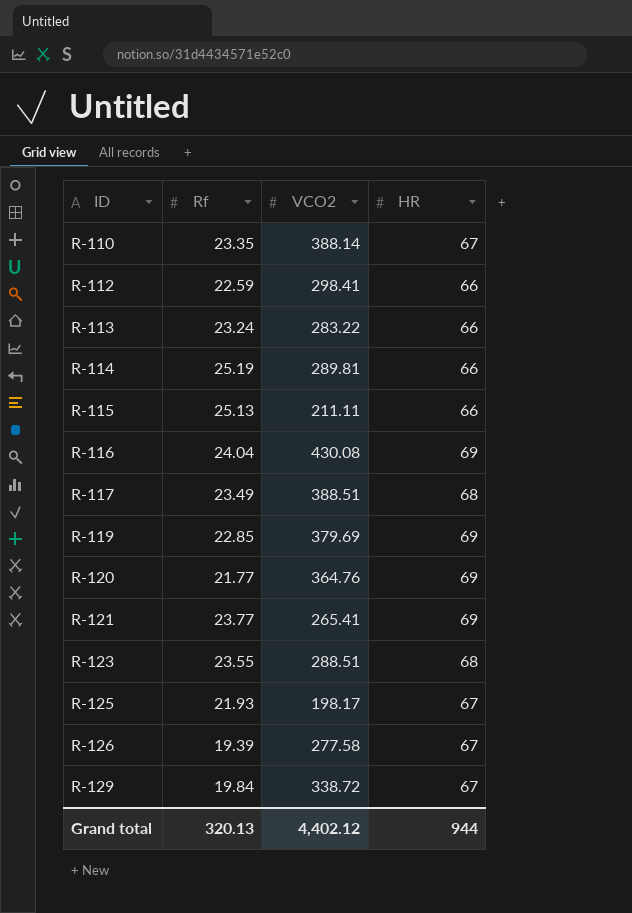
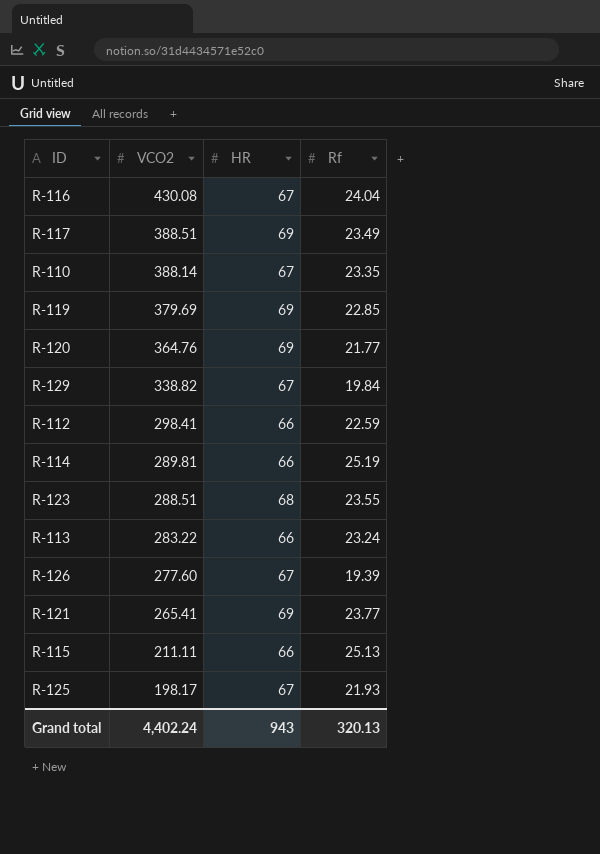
row order: ID ascending -> VCO2 descending
column Rf | position: 2 -> 4
R-116 | HR: 69 -> 67
R-117 | HR: 68 -> 69
R-129 | VCO2: 338.72 -> 338.82
R-126 | VCO2: 277.58 -> 277.60
Grand total | VCO2: 4,402.12 -> 4,402.24
Grand total | HR: 944 -> 943

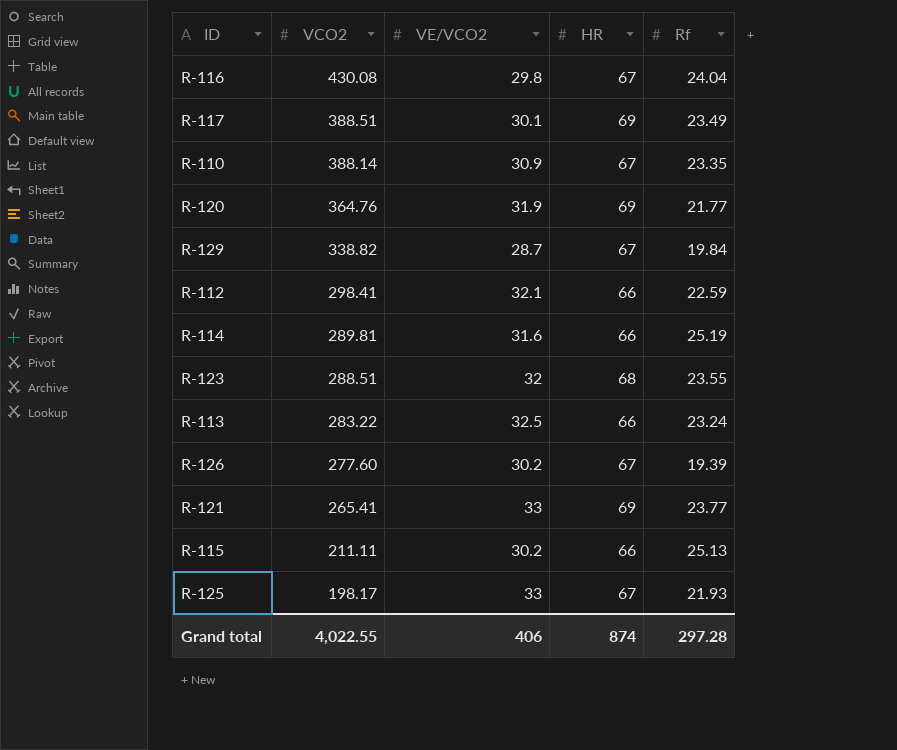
column VE/VCO2 | position: none -> 3
row R-119: 379.69 | 69 | 22.85 -> none
Grand total | VCO2: 4,402.24 -> 4,022.55
Grand total | HR: 943 -> 874
Grand total | Rf: 320.13 -> 297.28

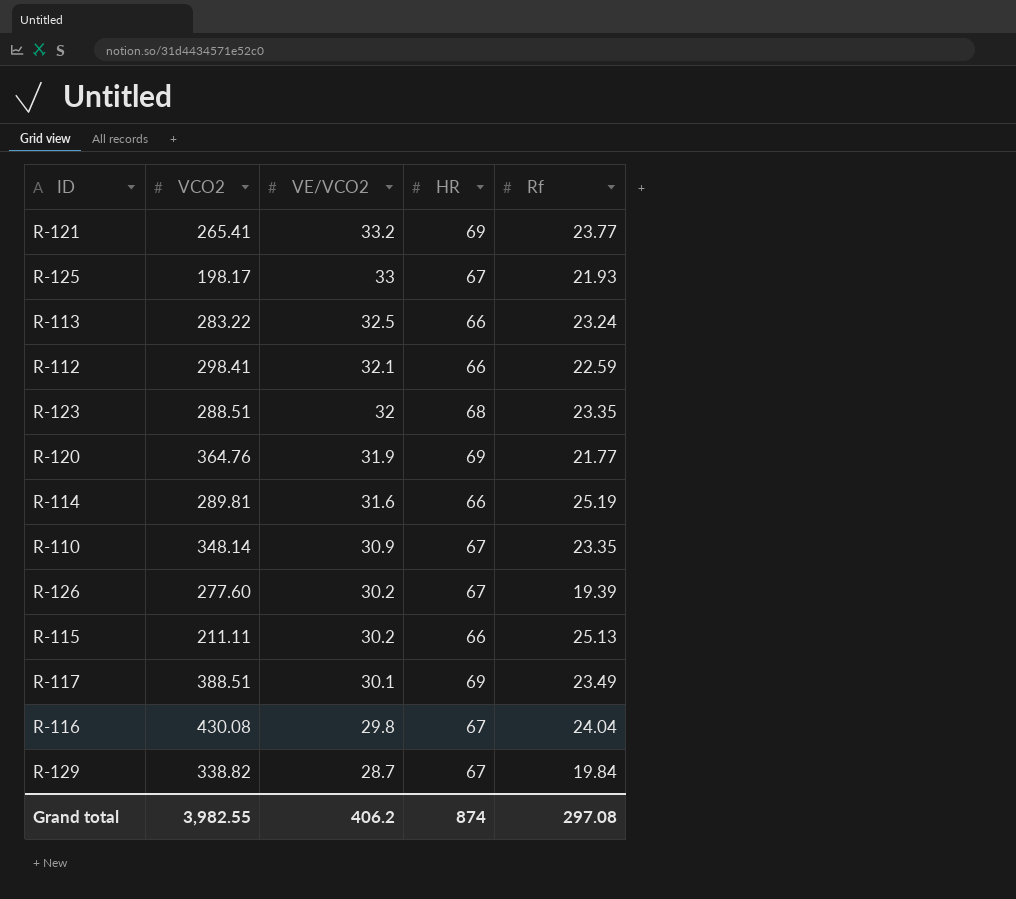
row order: VCO2 descending -> VE/VCO2 descending
R-121 | VE/VCO2: 33 -> 33.2
R-123 | Rf: 23.55 -> 23.35
R-110 | VCO2: 388.14 -> 348.14
Grand total | VCO2: 4,022.55 -> 3,982.55
Grand total | VE/VCO2: 406 -> 406.2
Grand total | Rf: 297.28 -> 297.08

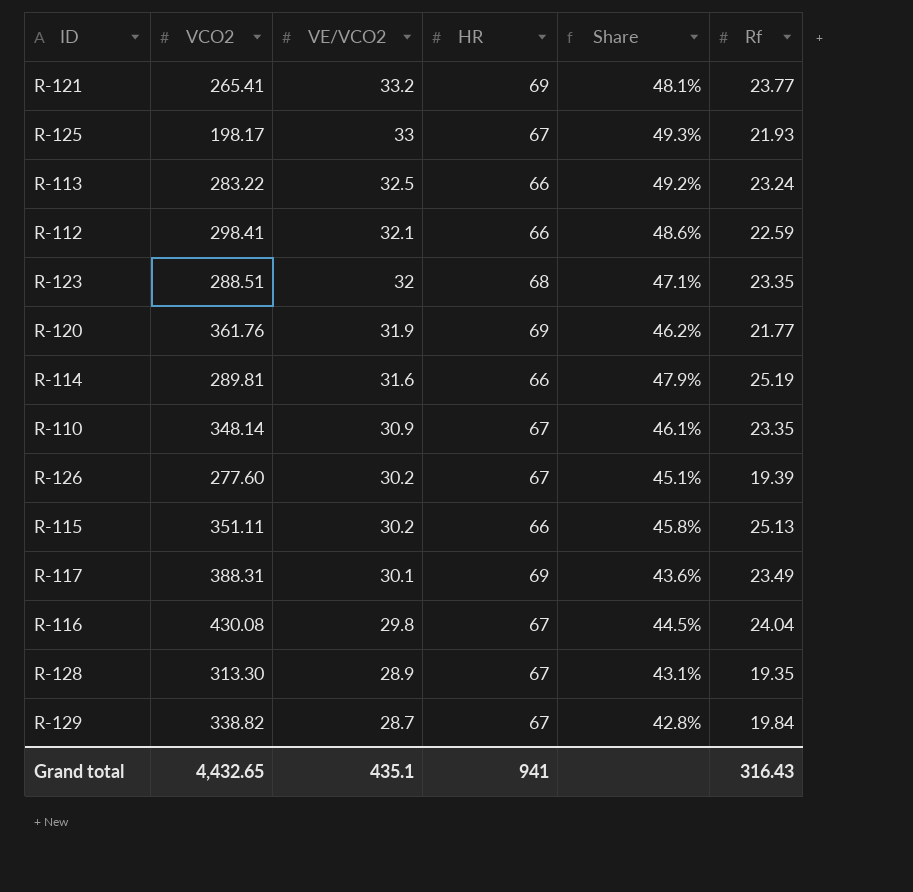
column Share | formula: none -> [VE/VCO2] / [HR]
R-120 | VCO2: 364.76 -> 361.76
R-115 | VCO2: 211.11 -> 351.11
R-117 | VCO2: 388.51 -> 388.31
row R-128: none -> 313.30 | 28.9 | 67 | 43.1% | 19.35
Grand total | VCO2: 3,982.55 -> 4,432.65
Grand total | VE/VCO2: 406.2 -> 435.1
Grand total | HR: 874 -> 941
Grand total | Rf: 297.08 -> 316.43

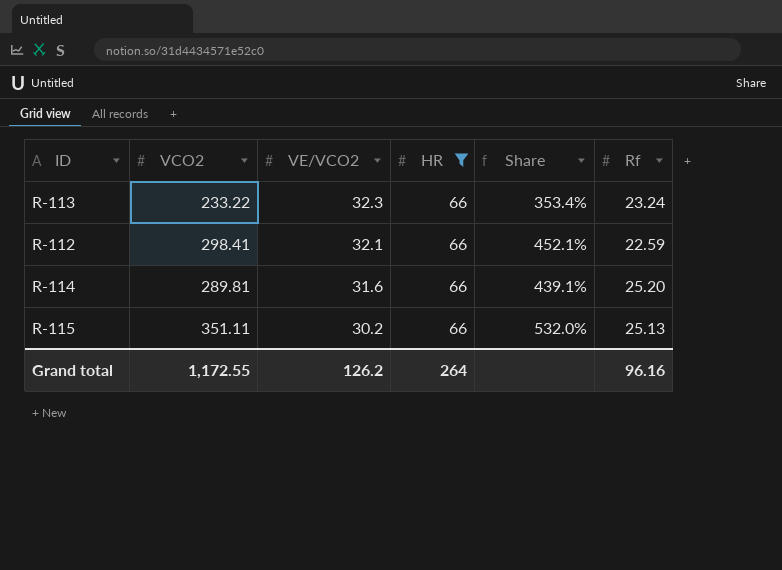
filter: none -> HR = 66
column Share | formula: [VE/VCO2] / [HR] -> [VCO2] / [HR]
R-113 | VCO2: 283.22 -> 233.22
R-113 | VE/VCO2: 32.5 -> 32.3
R-114 | Rf: 25.19 -> 25.20
Grand total | VCO2: 4,432.65 -> 1,172.55
Grand total | VE/VCO2: 435.1 -> 126.2
Grand total | HR: 941 -> 264
Grand total | Rf: 316.43 -> 96.16

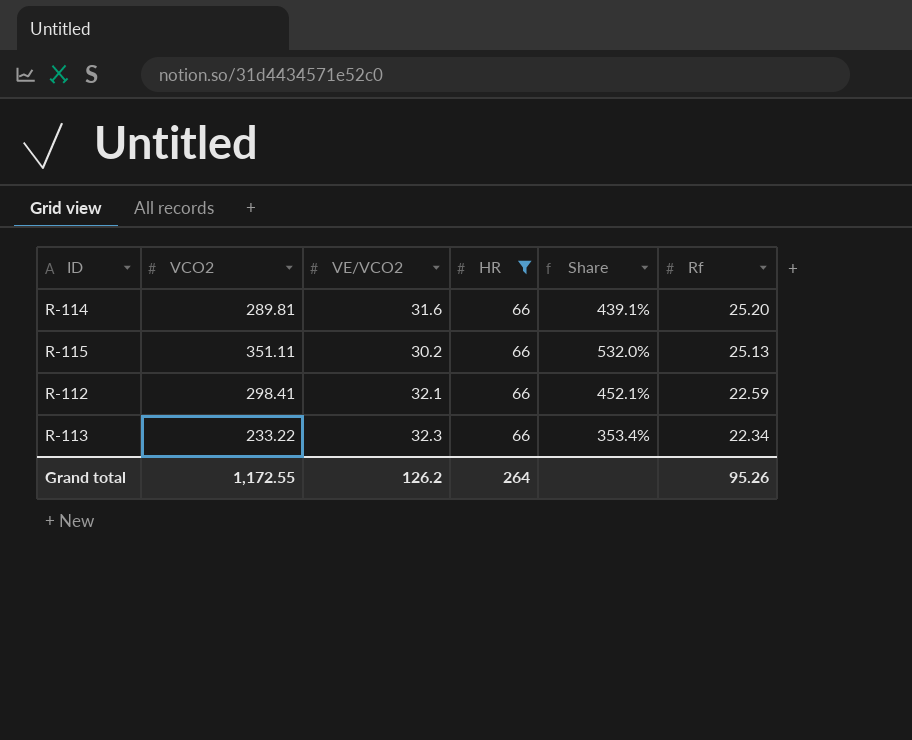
row order: VE/VCO2 descending -> Rf descending
R-113 | Rf: 23.24 -> 22.34
Grand total | Rf: 96.16 -> 95.26

